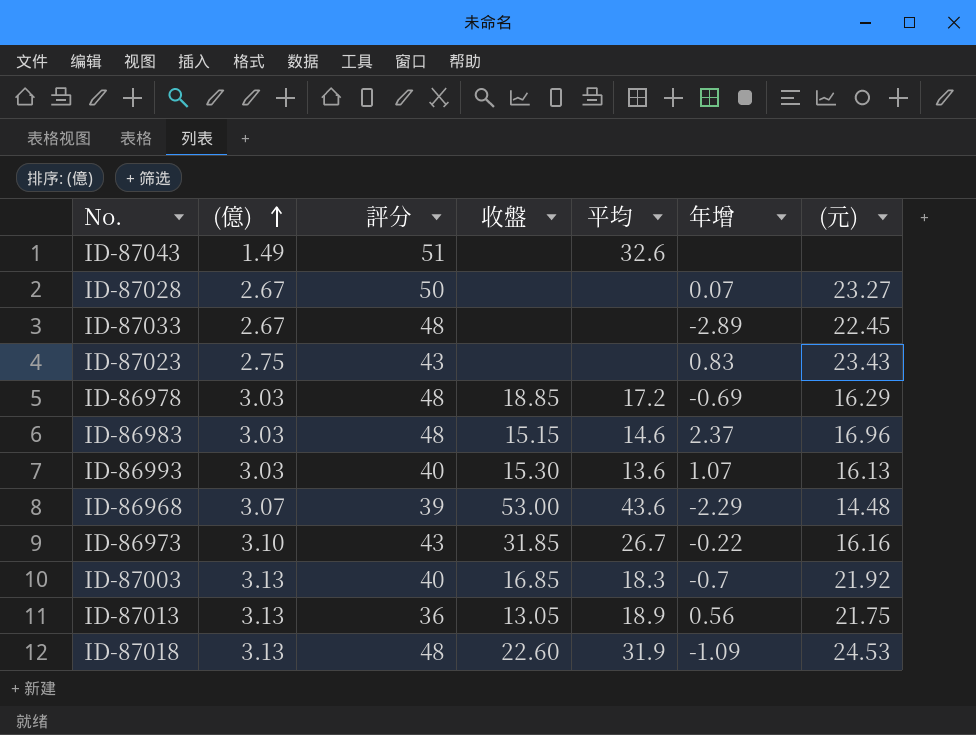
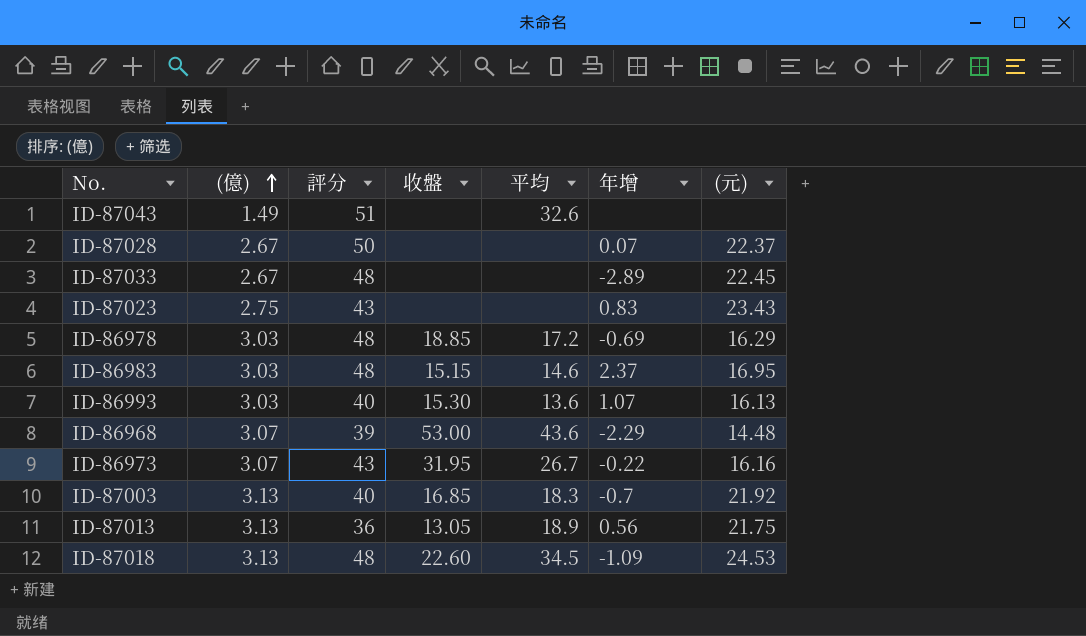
ID-87028 | (元): 23.27 -> 22.37
ID-86983 | (元): 16.96 -> 16.95
ID-86973 | (億): 3.10 -> 3.07
ID-86973 | 收盤: 31.85 -> 31.95
ID-87018 | 平均: 31.9 -> 34.5

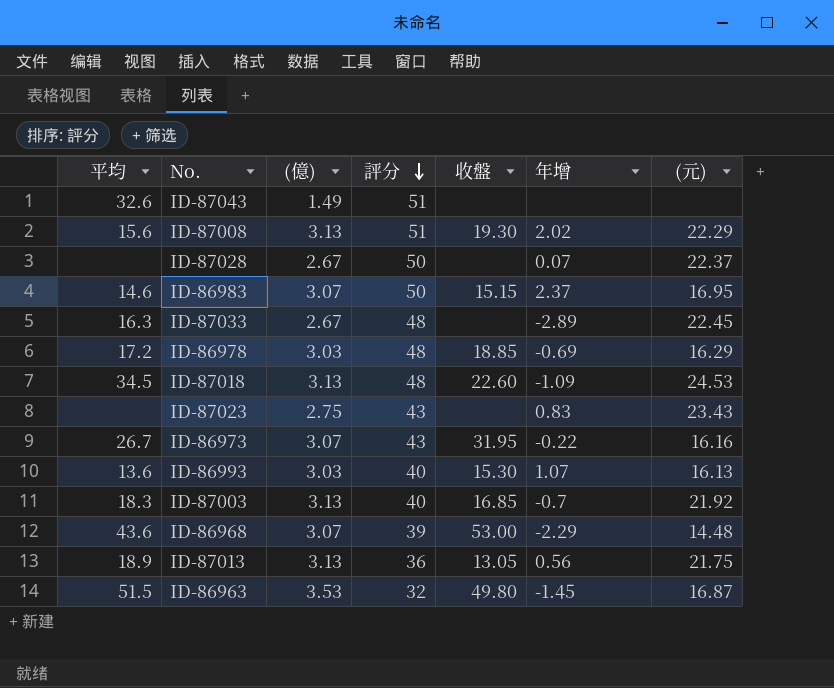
row order: (億) ascending -> 評分 descending
column 平均 | position: 5 -> 1
row ID-87008: none -> 15.6 | 3.13 | 51 | 19.30 | 2.02 | 22.29
ID-86983 | (億): 3.03 -> 3.07
ID-86983 | 評分: 48 -> 50
ID-87033 | 平均: none -> 16.3
row ID-86963: none -> 51.5 | 3.53 | 32 | 49.80 | -1.45 | 16.87

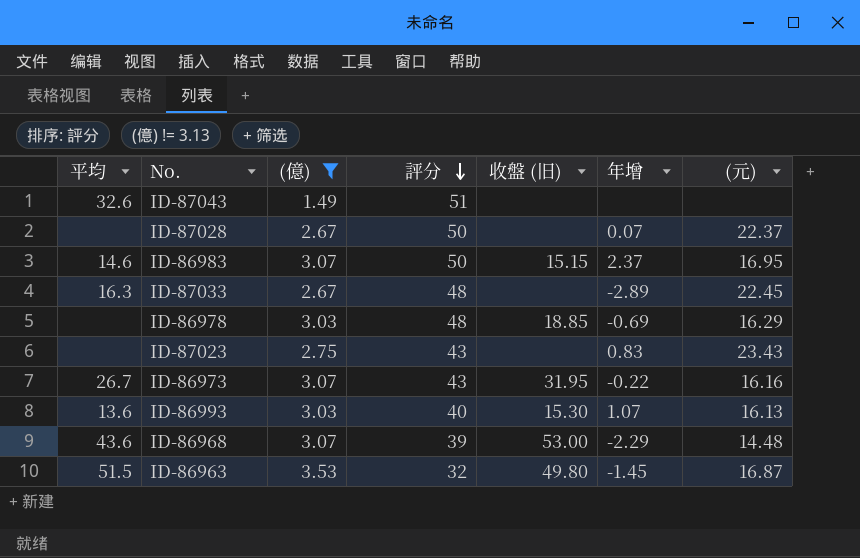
filter: none -> (億) != 3.13
column name: 收盤 -> 收盤 (旧)
ID-86978 | 平均: 17.2 -> none

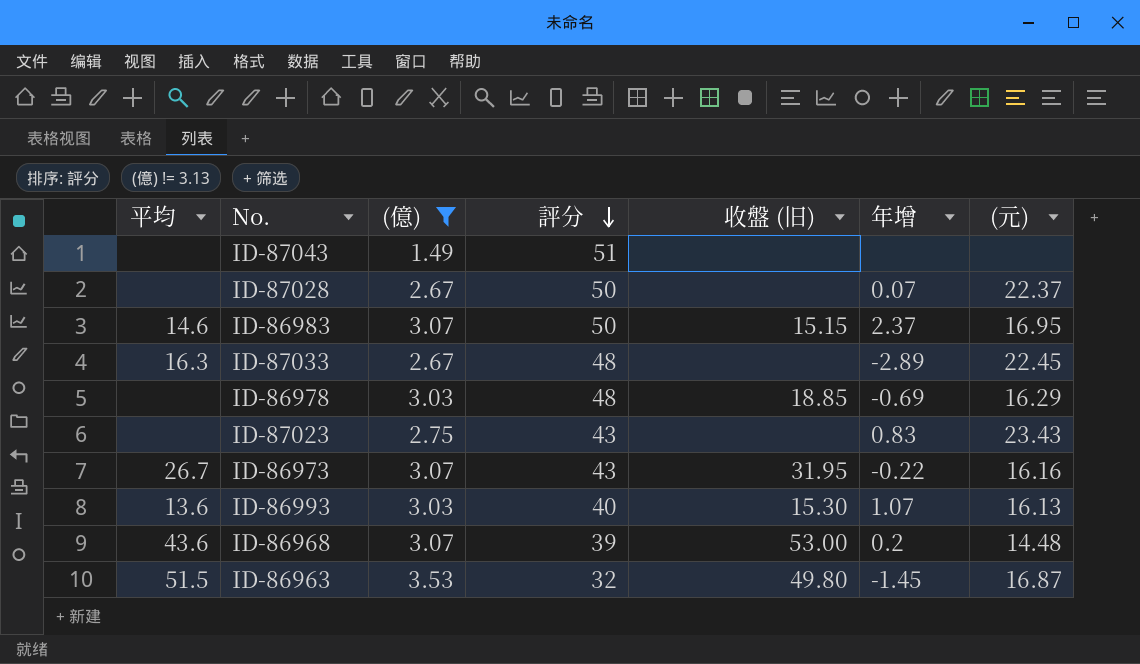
ID-87043 | 平均: 32.6 -> none
ID-86968 | 年增: -2.29 -> 0.2

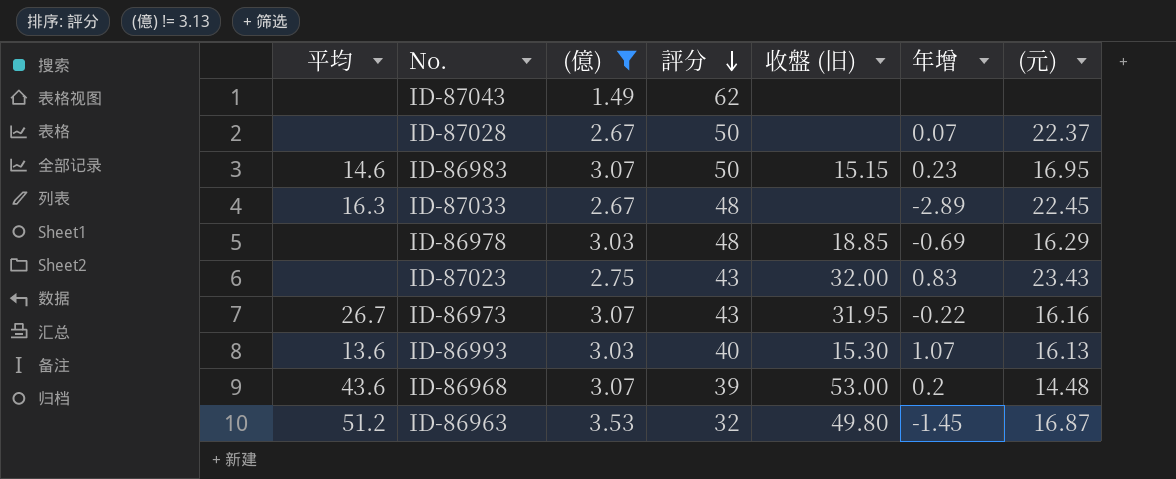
ID-87043 | 評分: 51 -> 62
ID-86983 | 年增: 2.37 -> 0.23
ID-87023 | 收盤 (旧): none -> 32.00
ID-86963 | 平均: 51.5 -> 51.2

